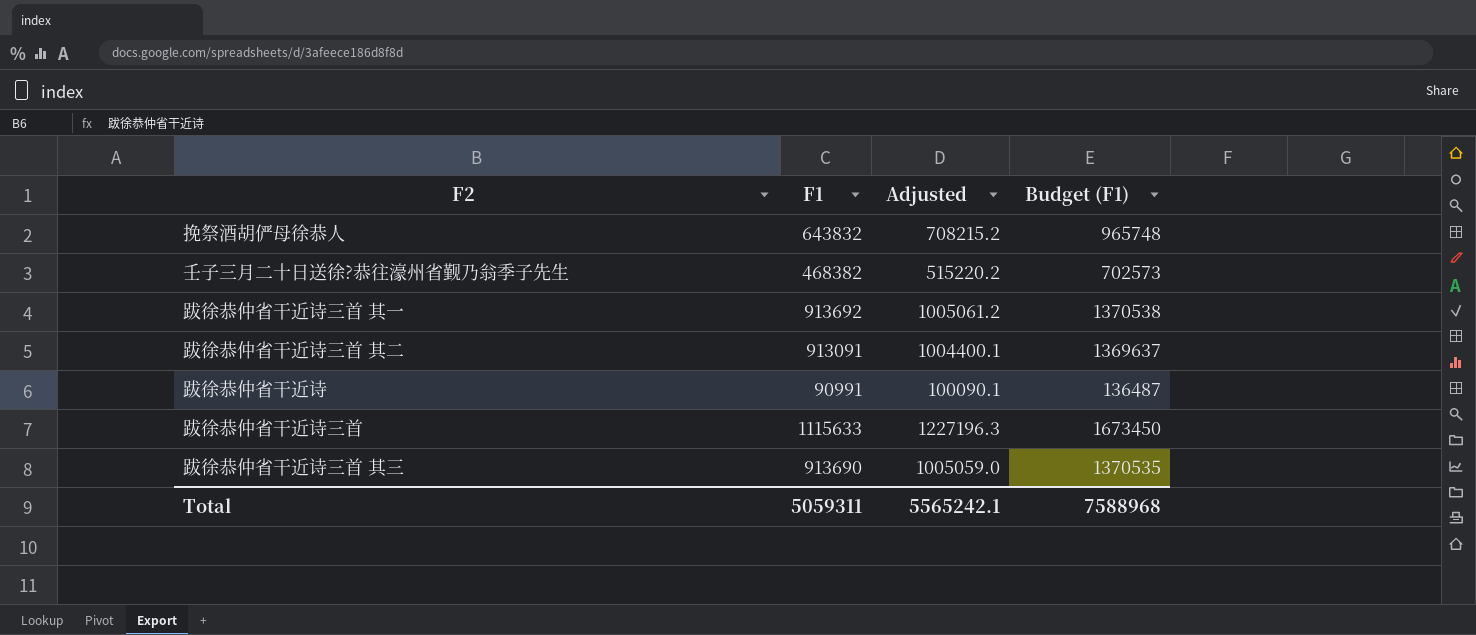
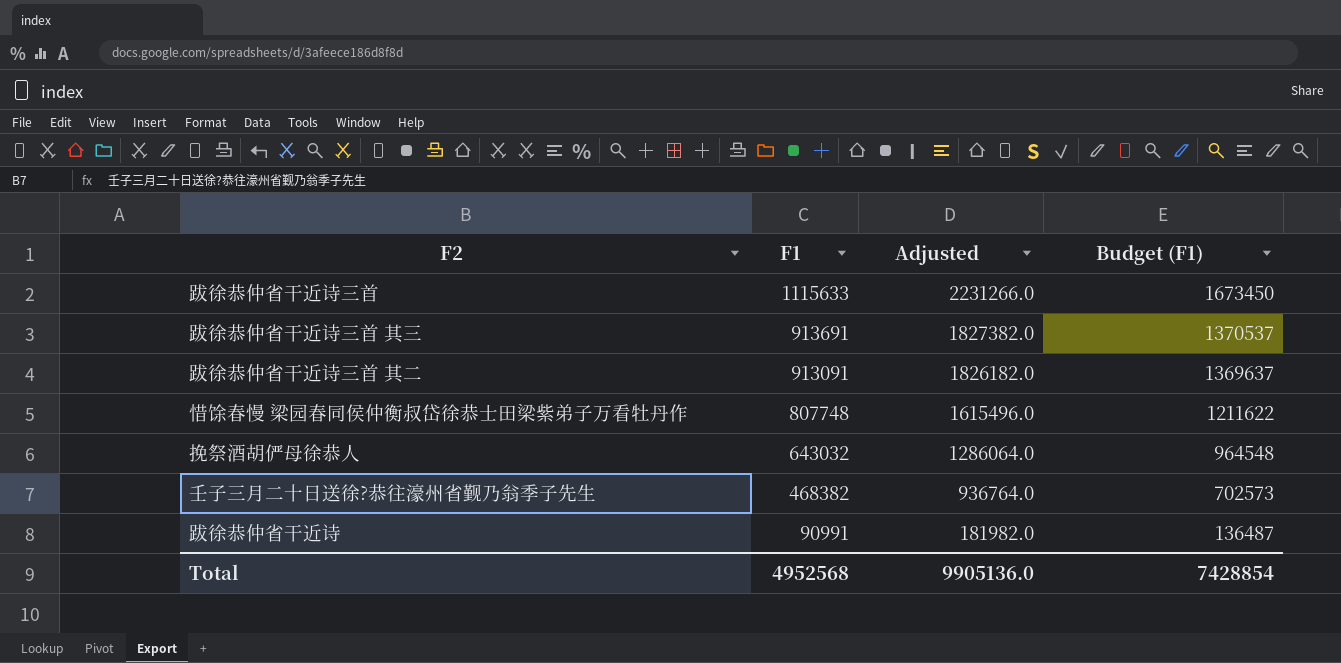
row order: none -> F1 descending
column Adjusted | formula: [F1] * 1.1 -> [F1] * 2
row 跋徐恭仲省干近诗三首 其一: 913692 | 1005061.2 | 1370538 -> none
跋徐恭仲省干近诗三首 其三 | F1: 913690 -> 913691
跋徐恭仲省干近诗三首 其三 | Budget (F1): 1370535 -> 1370537
row 惜馀春慢 梁园春同侯仲衡叔岱徐恭士田梁紫弟子万看牡丹作: none -> 807748 | 1615496.0 | 1211622
挽祭酒胡俨母徐恭人 | F1: 643832 -> 643032
挽祭酒胡俨母徐恭人 | Budget (F1): 965748 -> 964548
Total | F1: 5059311 -> 4952568
Total | Adjusted: 5565242.1 -> 9905136.0
Total | Budget (F1): 7588968 -> 7428854

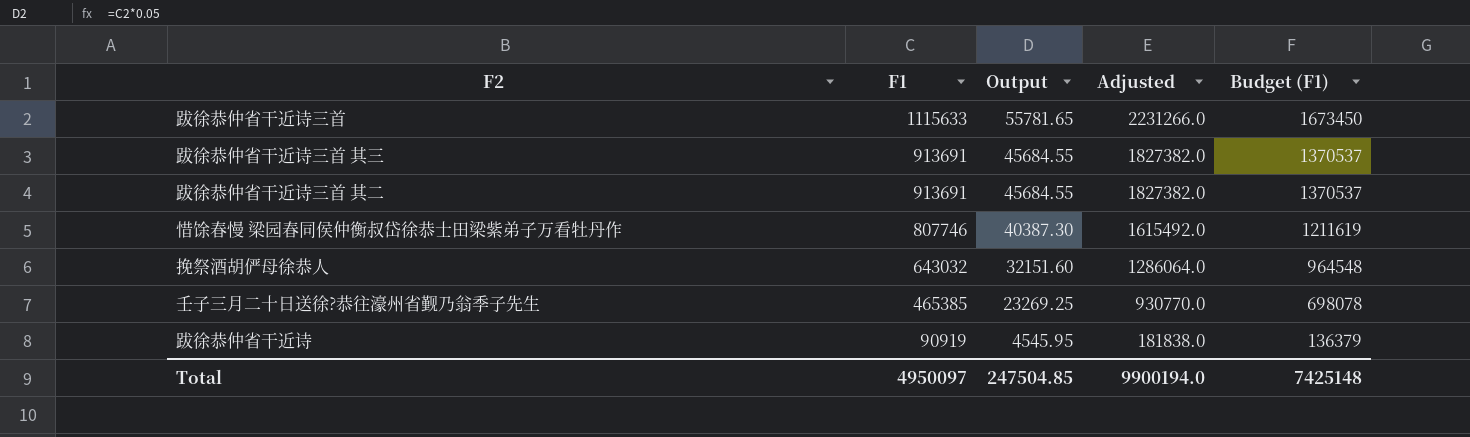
column Output | formula: none -> [F1] * 0.05
跋徐恭仲省干近诗三首 其二 | F1: 913091 -> 913691
跋徐恭仲省干近诗三首 其二 | Adjusted: 1826182.0 -> 1827382.0
跋徐恭仲省干近诗三首 其二 | Budget (F1): 1369637 -> 1370537
惜馀春慢 梁园春同侯仲衡叔岱徐恭士田梁紫弟子万看牡丹作 | F1: 807748 -> 807746
惜馀春慢 梁园春同侯仲衡叔岱徐恭士田梁紫弟子万看牡丹作 | Adjusted: 1615496.0 -> 1615492.0
惜馀春慢 梁园春同侯仲衡叔岱徐恭士田梁紫弟子万看牡丹作 | Budget (F1): 1211622 -> 1211619
壬子三月二十日送徐?恭往濠州省觐乃翁季子先生 | F1: 468382 -> 465385
壬子三月二十日送徐?恭往濠州省觐乃翁季子先生 | Adjusted: 936764.0 -> 930770.0
壬子三月二十日送徐?恭往濠州省觐乃翁季子先生 | Budget (F1): 702573 -> 698078
跋徐恭仲省干近诗 | F1: 90991 -> 90919
跋徐恭仲省干近诗 | Adjusted: 181982.0 -> 181838.0
跋徐恭仲省干近诗 | Budget (F1): 136487 -> 136379
Total | F1: 4952568 -> 4950097
Total | Adjusted: 9905136.0 -> 9900194.0
Total | Budget (F1): 7428854 -> 7425148

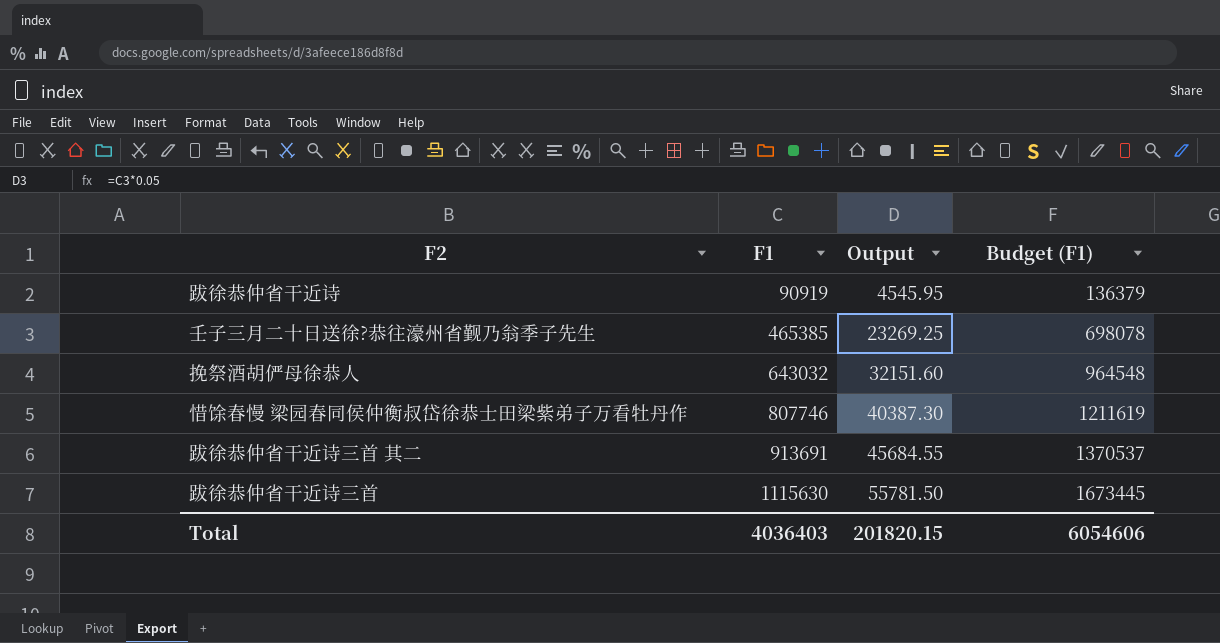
row order: F1 descending -> F1 ascending
column Adjusted | formula: [F1] * 2 -> none
row 跋徐恭仲省干近诗三首 其三: 913691 | 45684.55 | 1827382.0 | 1370537 -> none
跋徐恭仲省干近诗三首 | F1: 1115633 -> 1115630
跋徐恭仲省干近诗三首 | Output: 55781.65 -> 55781.50
跋徐恭仲省干近诗三首 | Budget (F1): 1673450 -> 1673445
Total | F1: 4950097 -> 4036403
Total | Output: 247504.85 -> 201820.15
Total | Budget (F1): 7425148 -> 6054606

